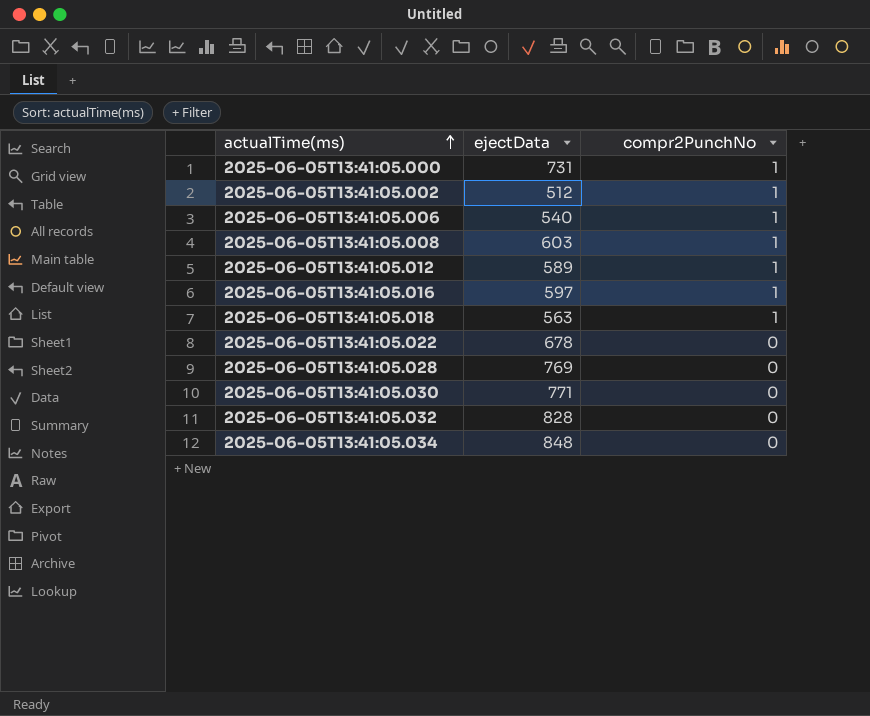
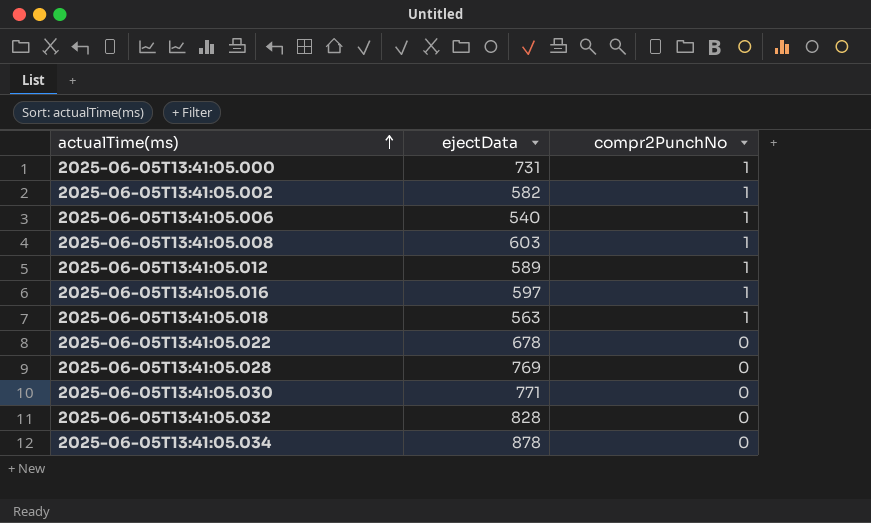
2025-06-05T13:41:05.002 | ejectData: 512 -> 582
2025-06-05T13:41:05.034 | ejectData: 848 -> 878

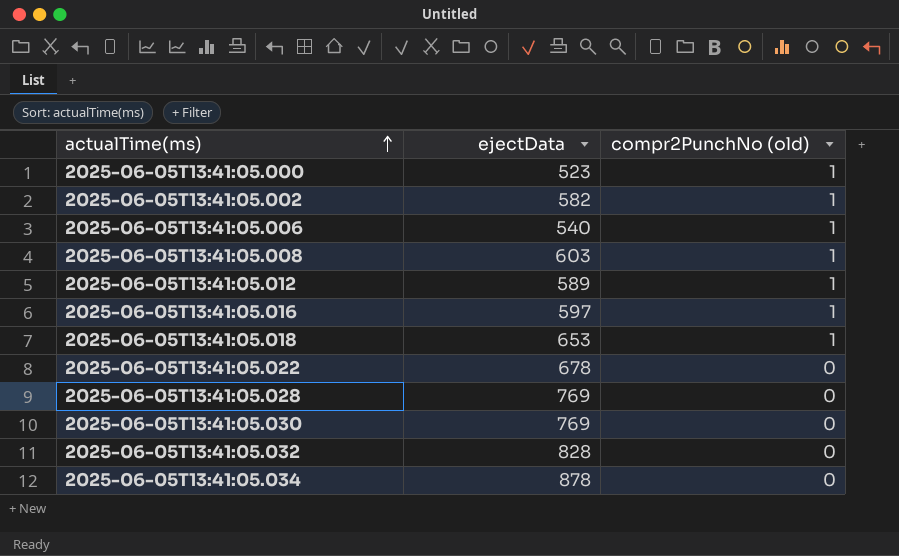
column name: compr2PunchNo -> compr2PunchNo (old)
2025-06-05T13:41:05.000 | ejectData: 731 -> 523
2025-06-05T13:41:05.018 | ejectData: 563 -> 653
2025-06-05T13:41:05.030 | ejectData: 771 -> 769

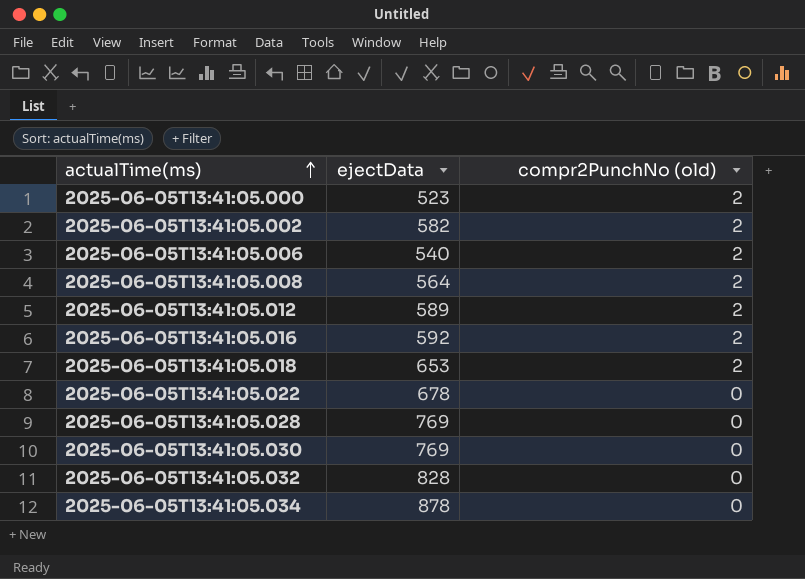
2025-06-05T13:41:05.000 | compr2PunchNo (old): 1 -> 2
2025-06-05T13:41:05.002 | compr2PunchNo (old): 1 -> 2
2025-06-05T13:41:05.006 | compr2PunchNo (old): 1 -> 2
2025-06-05T13:41:05.008 | ejectData: 603 -> 564
2025-06-05T13:41:05.008 | compr2PunchNo (old): 1 -> 2
2025-06-05T13:41:05.012 | compr2PunchNo (old): 1 -> 2
2025-06-05T13:41:05.016 | ejectData: 597 -> 592
2025-06-05T13:41:05.016 | compr2PunchNo (old): 1 -> 2
2025-06-05T13:41:05.018 | compr2PunchNo (old): 1 -> 2

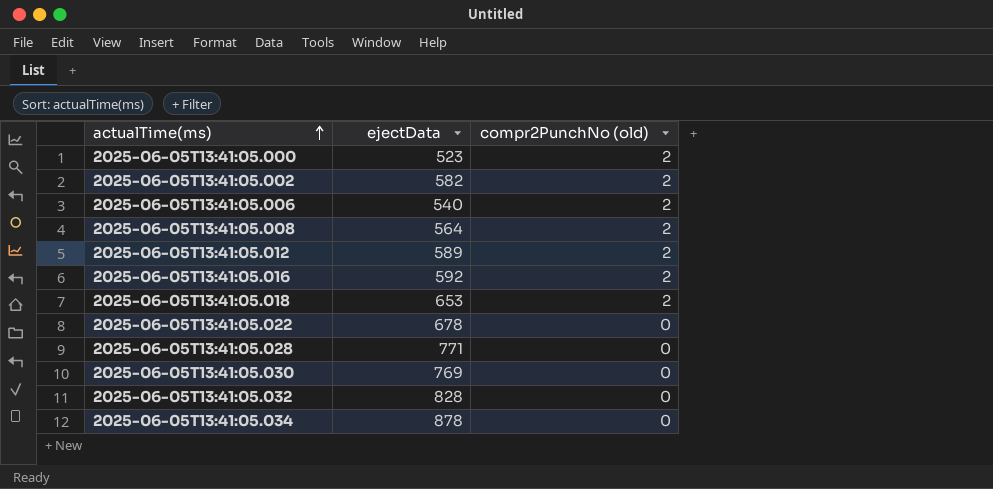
2025-06-05T13:41:05.028 | ejectData: 769 -> 771

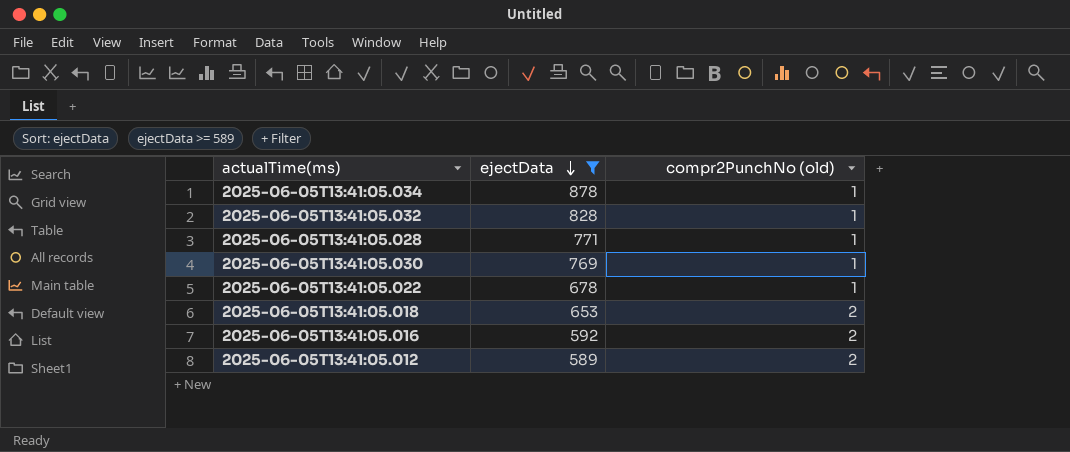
filter: none -> ejectData >= 589
row order: actualTime(ms) ascending -> ejectData descending
2025-06-05T13:41:05.034 | compr2PunchNo (old): 0 -> 1
2025-06-05T13:41:05.032 | compr2PunchNo (old): 0 -> 1
2025-06-05T13:41:05.028 | compr2PunchNo (old): 0 -> 1
2025-06-05T13:41:05.030 | compr2PunchNo (old): 0 -> 1
2025-06-05T13:41:05.022 | compr2PunchNo (old): 0 -> 1

